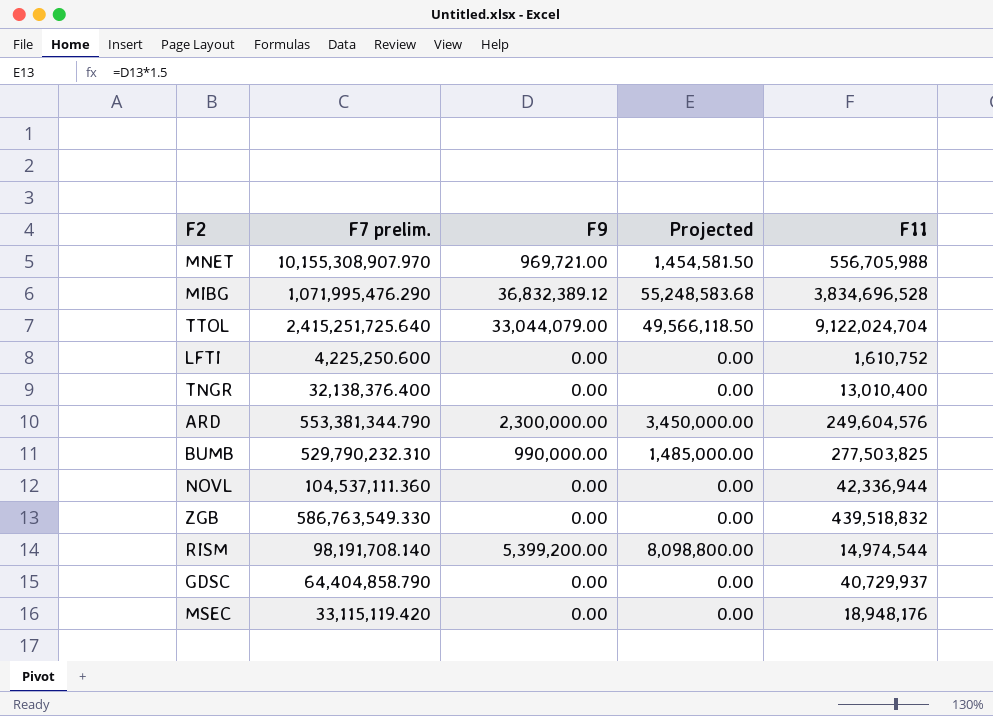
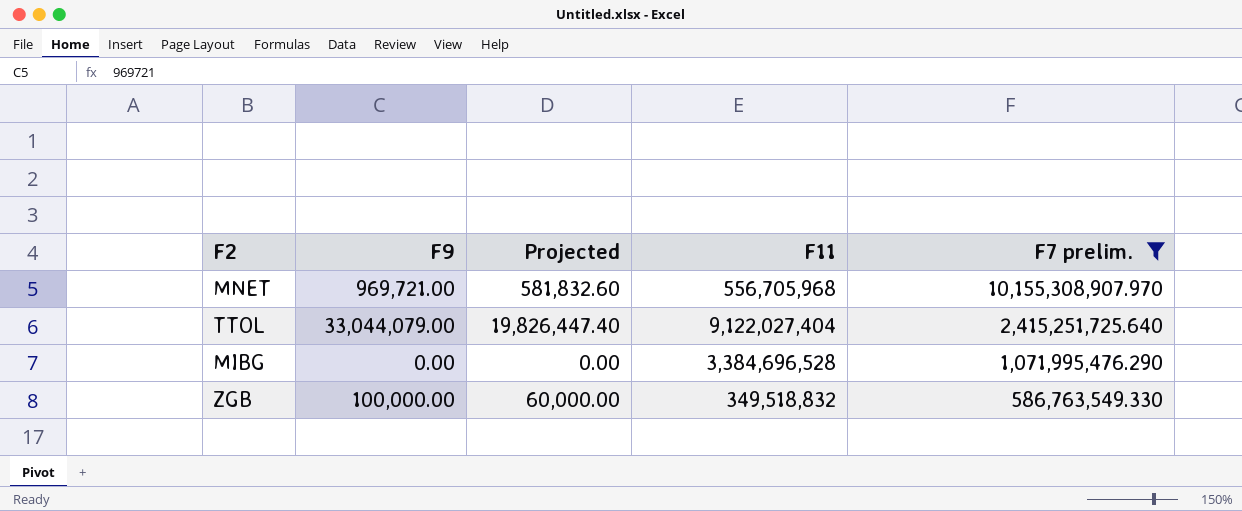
filter: none -> F7 prelim. >= 586,763,549.330
row order: none -> F7 prelim. descending
column Projected | formula: [F9] * 1.5 -> [F9] * 0.6
column F7 prelim. | position: 2 -> 5
MNET | F11: 556,705,988 -> 556,705,968
TTOL | F11: 9,122,024,704 -> 9,122,027,404
MIBG | F9: 36,832,389.12 -> 0.00
MIBG | F11: 3,834,696,528 -> 3,384,696,528
ZGB | F9: 0.00 -> 100,000.00
ZGB | F11: 439,518,832 -> 349,518,832

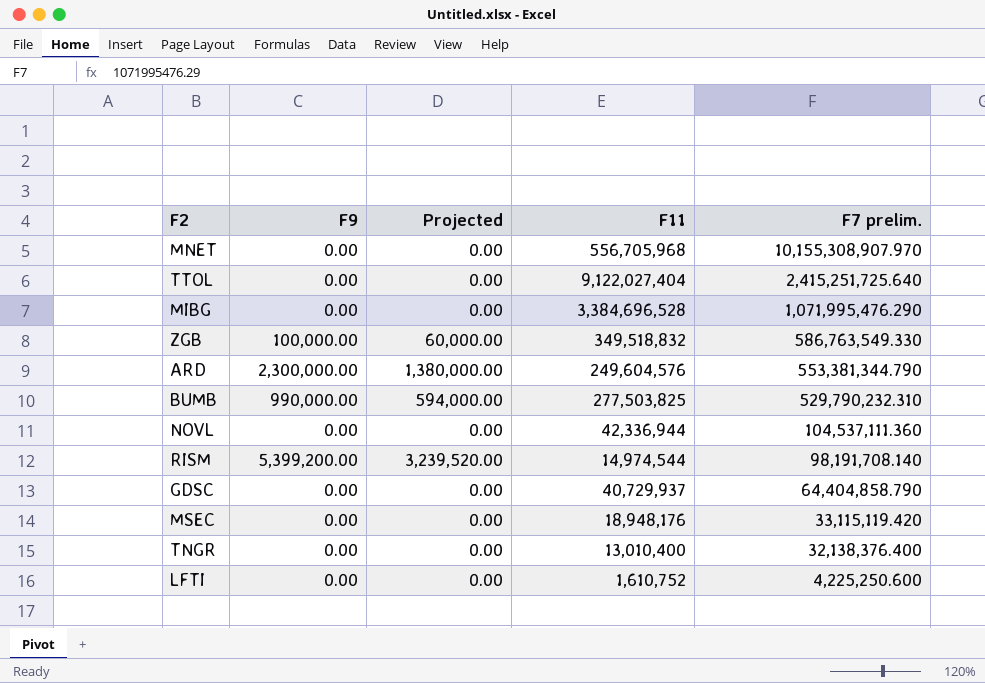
filter: F7 prelim. >= 586,763,549.330 -> none
MNET | F9: 969,721.00 -> 0.00
MNET | Projected: 581,832.60 -> 0.00
TTOL | F9: 33,044,079.00 -> 0.00
TTOL | Projected: 19,826,447.40 -> 0.00

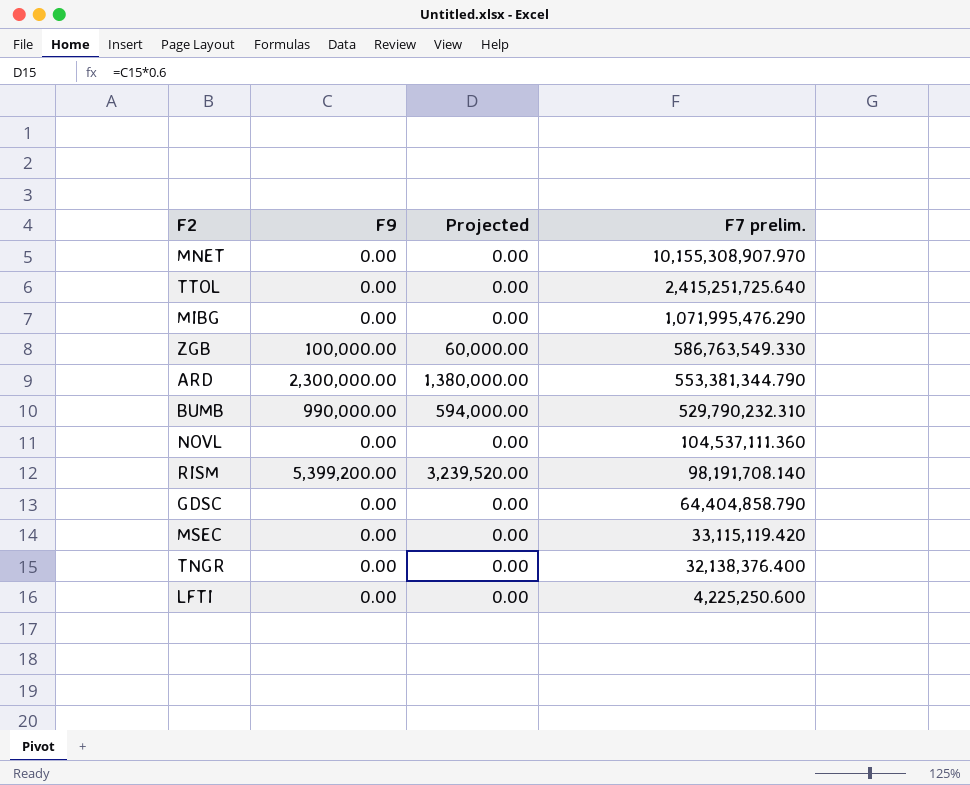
column F11 | position: 4 -> none

